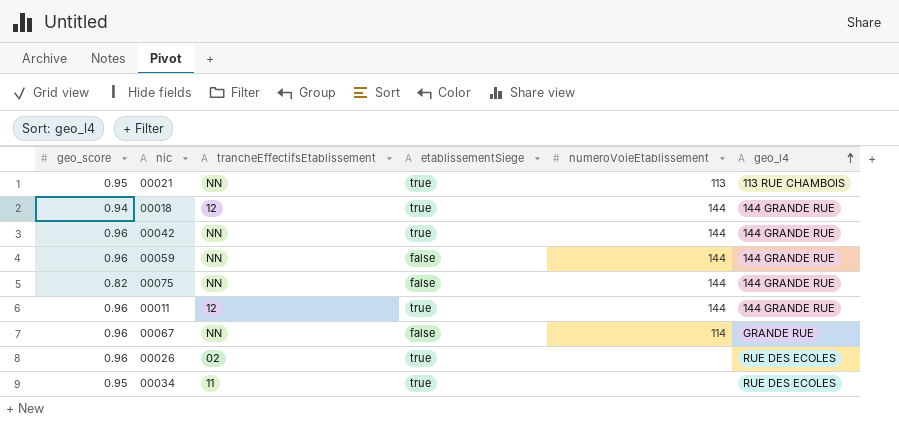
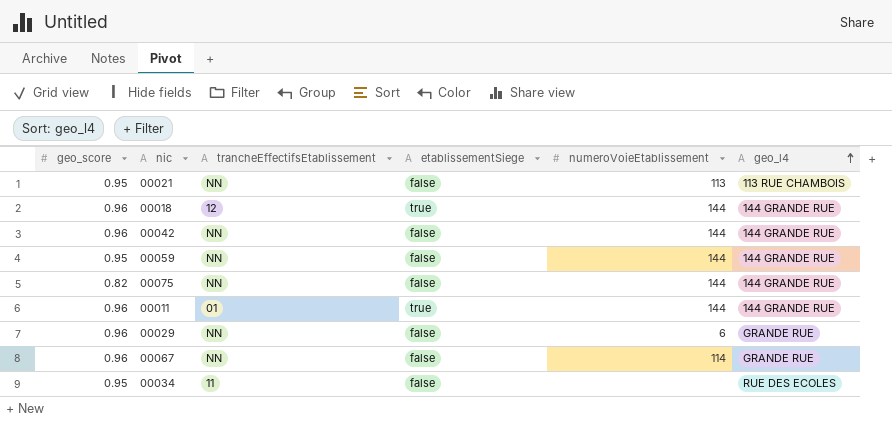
row 00026: 0.96 | 02 | true | none | RUE DES ECOLES -> none
00021 | etablissementSiege: true -> false
00018 | geo_score: 0.94 -> 0.96
00042 | etablissementSiege: true -> false
00059 | geo_score: 0.96 -> 0.95
00011 | trancheEffectifsEtablissement: 12 -> 01
row 00029: none -> 0.96 | NN | false | 6 | GRANDE RUE
00034 | etablissementSiege: true -> false

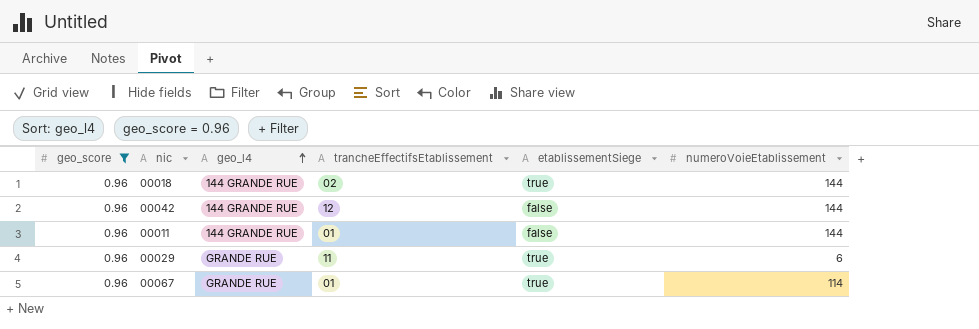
filter: none -> geo_score = 0.96
column geo_l4 | position: 6 -> 3
00018 | trancheEffectifsEtablissement: 12 -> 02
00042 | trancheEffectifsEtablissement: NN -> 12
00011 | etablissementSiege: true -> false
00029 | trancheEffectifsEtablissement: NN -> 11
00029 | etablissementSiege: false -> true
00067 | trancheEffectifsEtablissement: NN -> 01
00067 | etablissementSiege: false -> true

